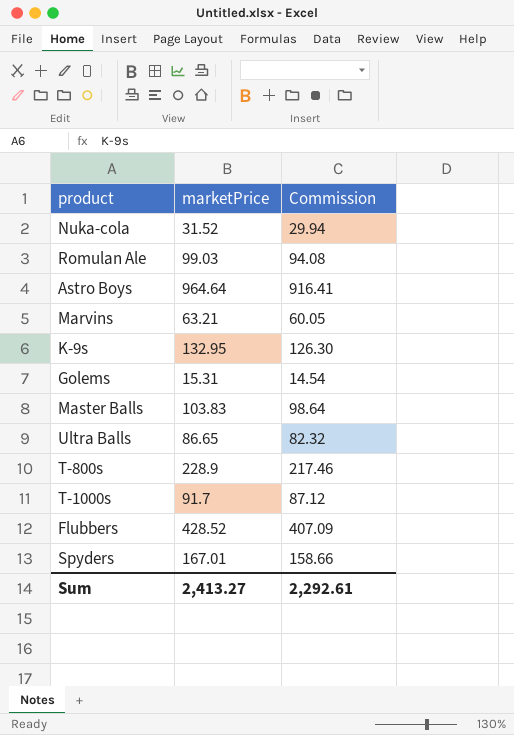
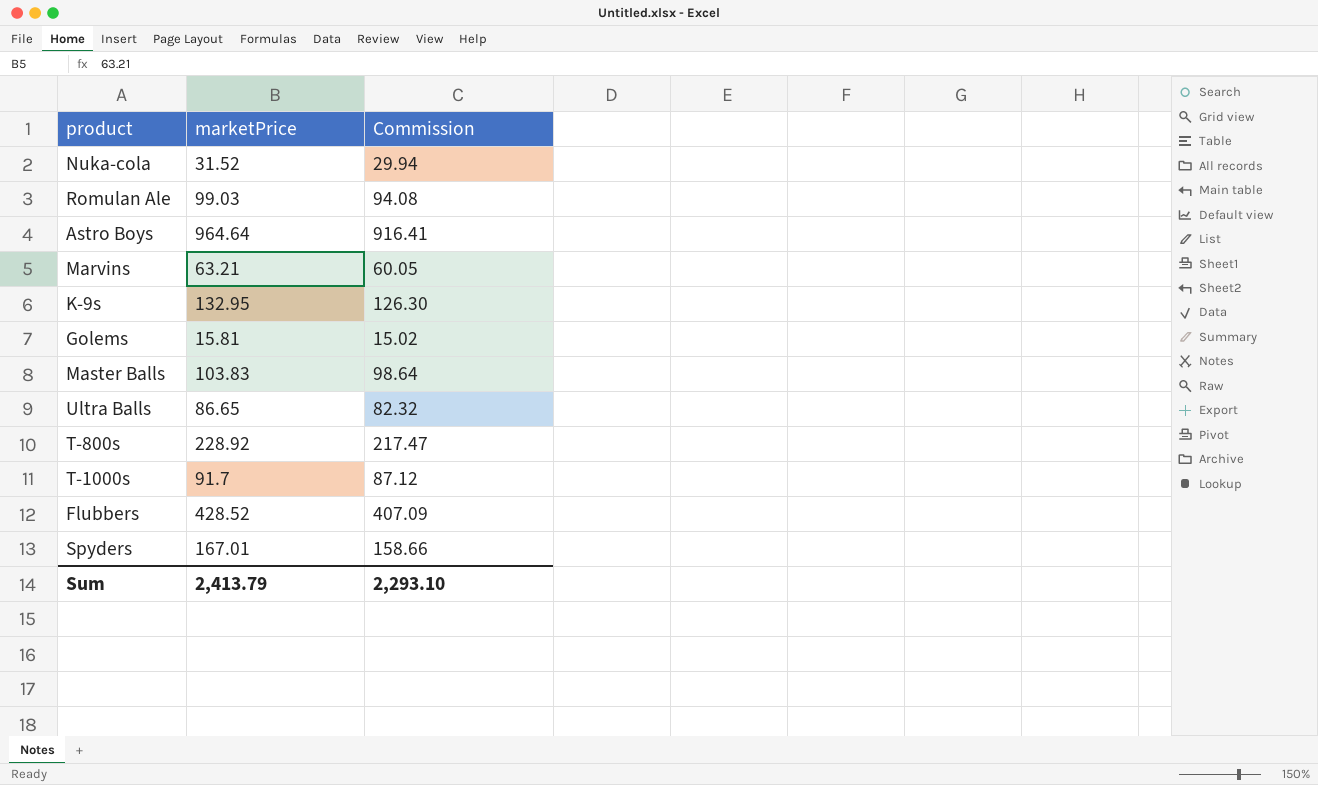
Golems | marketPrice: 15.31 -> 15.81
Golems | Commission: 14.54 -> 15.02
T-800s | marketPrice: 228.9 -> 228.92
T-800s | Commission: 217.46 -> 217.47
Sum | marketPrice: 2,413.27 -> 2,413.79
Sum | Commission: 2,292.61 -> 2,293.10

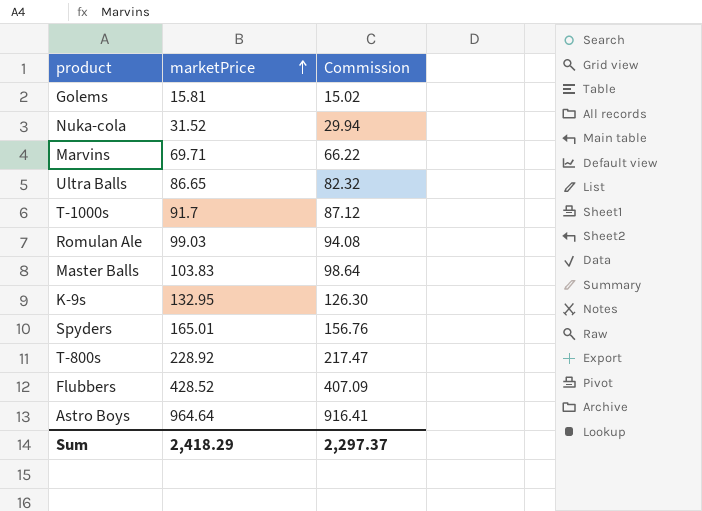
row order: none -> marketPrice ascending
Marvins | marketPrice: 63.21 -> 69.71
Marvins | Commission: 60.05 -> 66.22
Spyders | marketPrice: 167.01 -> 165.01
Spyders | Commission: 158.66 -> 156.76
Sum | marketPrice: 2,413.79 -> 2,418.29
Sum | Commission: 2,293.10 -> 2,297.37

